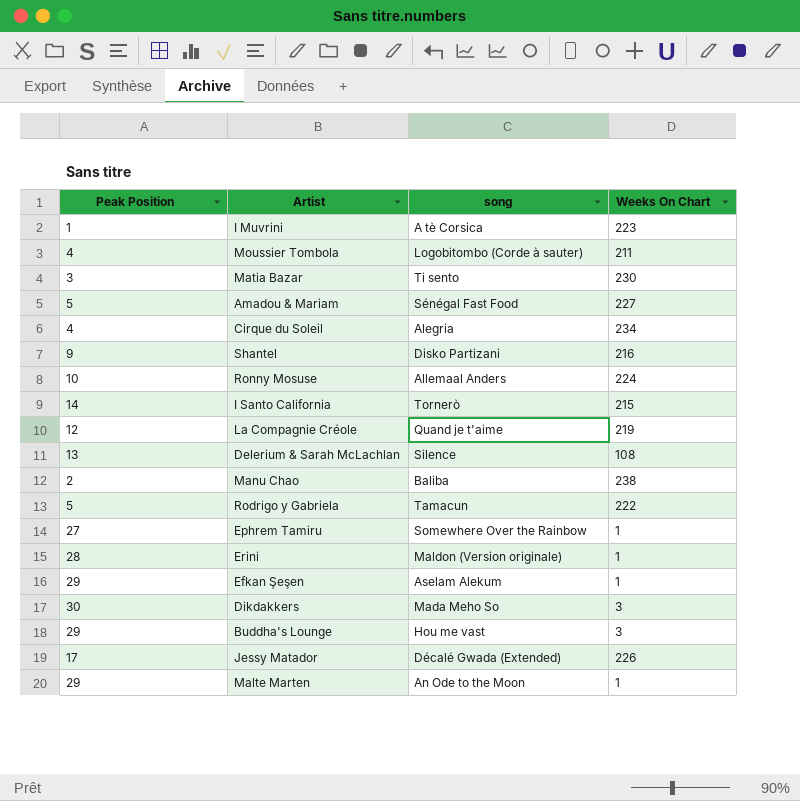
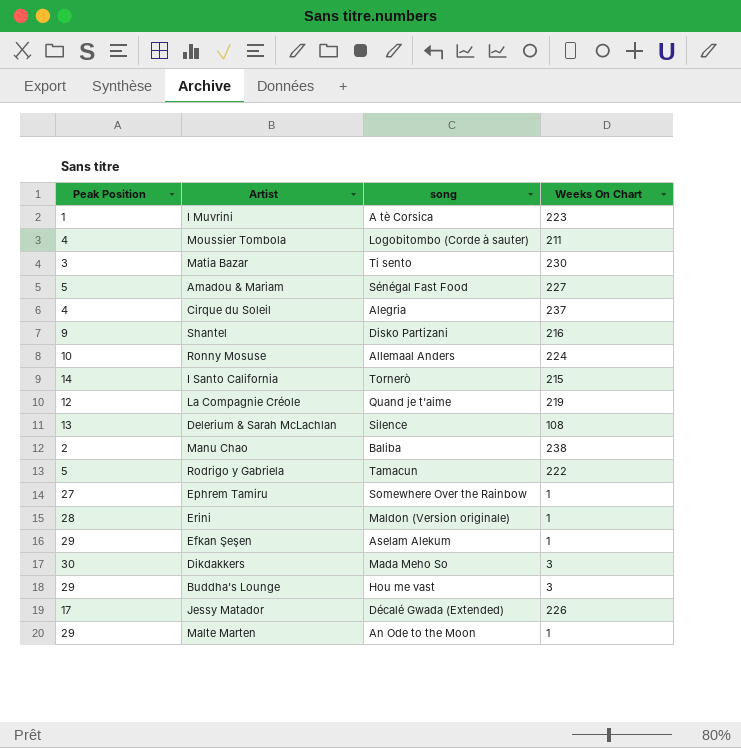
Cirque du Soleil | Weeks On Chart: 234 -> 237

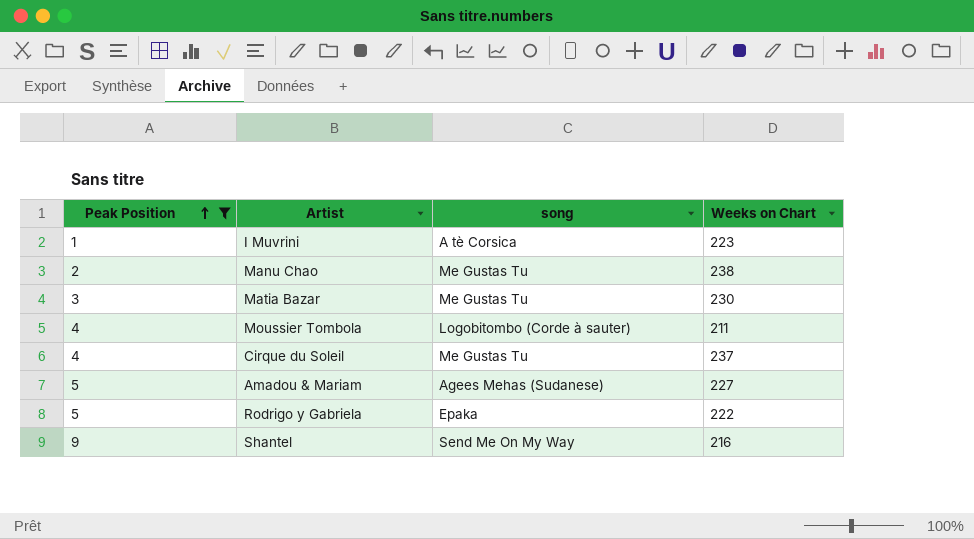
filter: none -> Peak Position <= 9
row order: none -> Peak Position ascending
column name: Weeks On Chart -> Weeks on Chart
Manu Chao | song: Baliba -> Me Gustas Tu
Matia Bazar | song: Ti sento -> Me Gustas Tu
Cirque du Soleil | song: Alegria -> Me Gustas Tu
Amadou & Mariam | song: Sénégal Fast Food -> Agees Mehas (Sudanese)
Rodrigo y Gabriela | song: Tamacun -> Epaka
Shantel | song: Disko Partizani -> Send Me On My Way

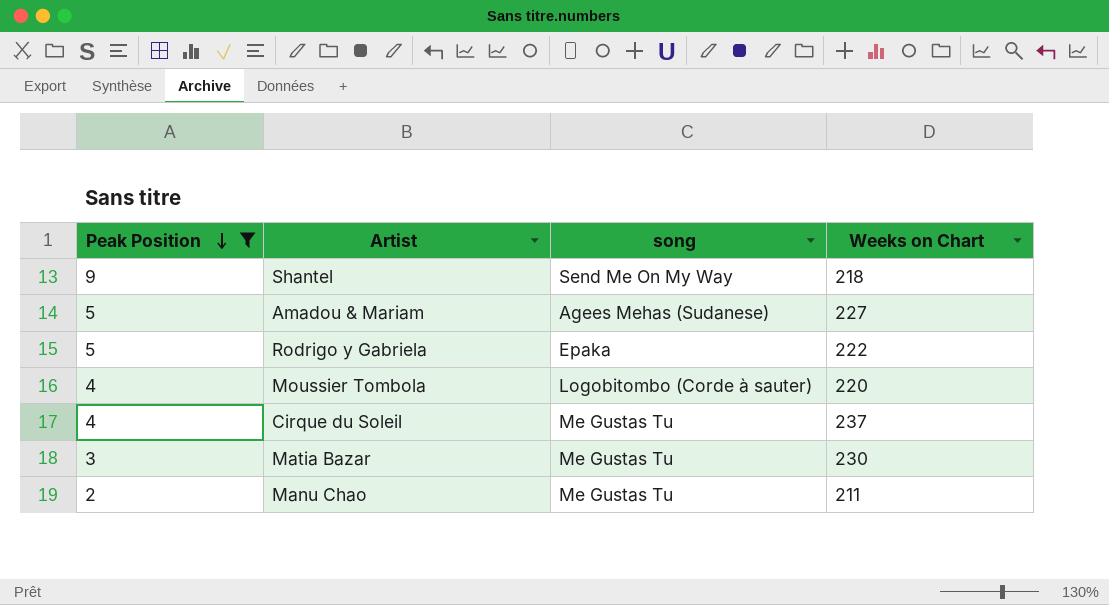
row order: Peak Position ascending -> Peak Position descending
row I Muvrini: 1 | A tè Corsica | 223 -> none
Shantel | Weeks on Chart: 216 -> 218
Moussier Tombola | Weeks on Chart: 211 -> 220
Manu Chao | Weeks on Chart: 238 -> 211

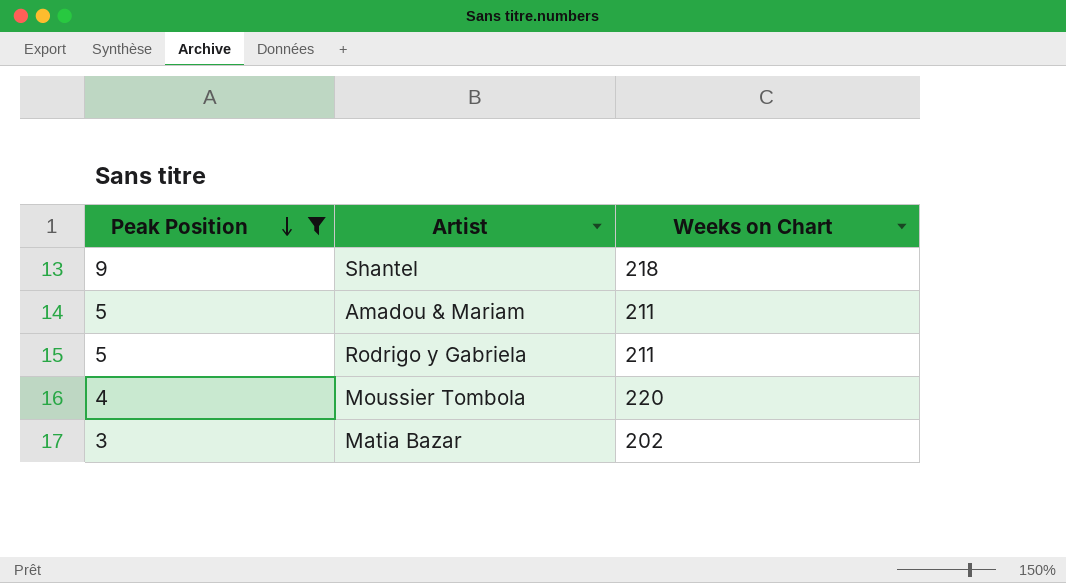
column song | position: 3 -> none
row Cirque du Soleil: 4 | Me Gustas Tu | 237 -> none
row Manu Chao: 2 | Me Gustas Tu | 211 -> none
Amadou & Mariam | Weeks on Chart: 227 -> 211
Rodrigo y Gabriela | Weeks on Chart: 222 -> 211
Matia Bazar | Weeks on Chart: 230 -> 202

